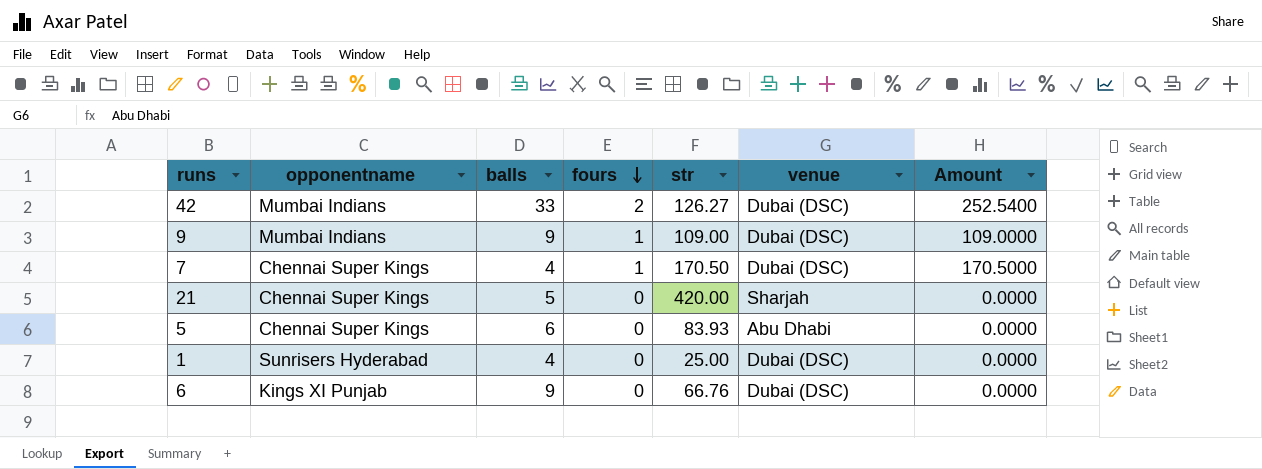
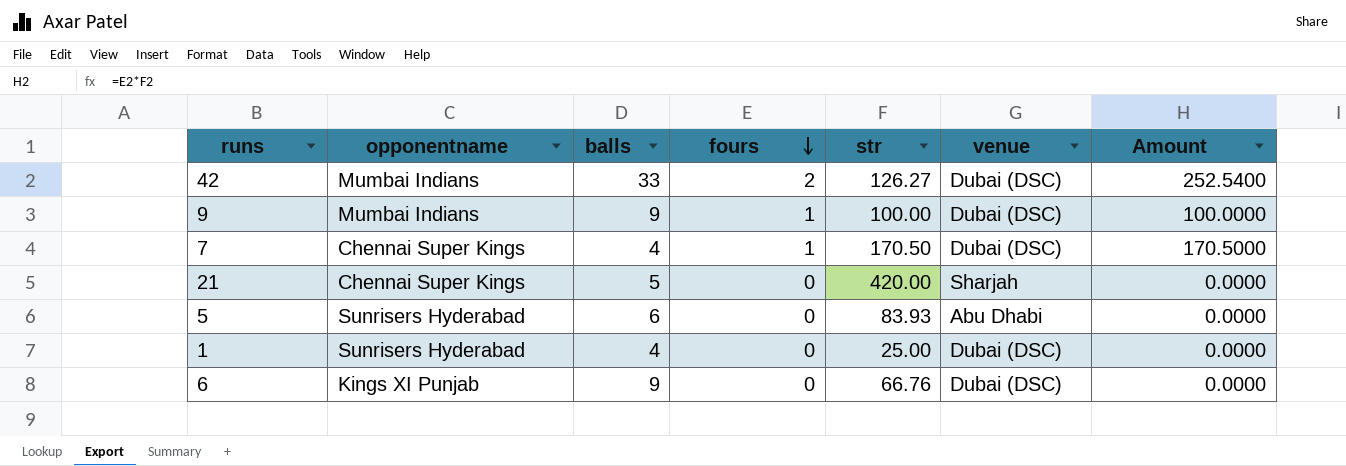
9 | str: 109.00 -> 100.00
9 | Amount: 109.0000 -> 100.0000
5 | opponentname: Chennai Super Kings -> Sunrisers Hyderabad

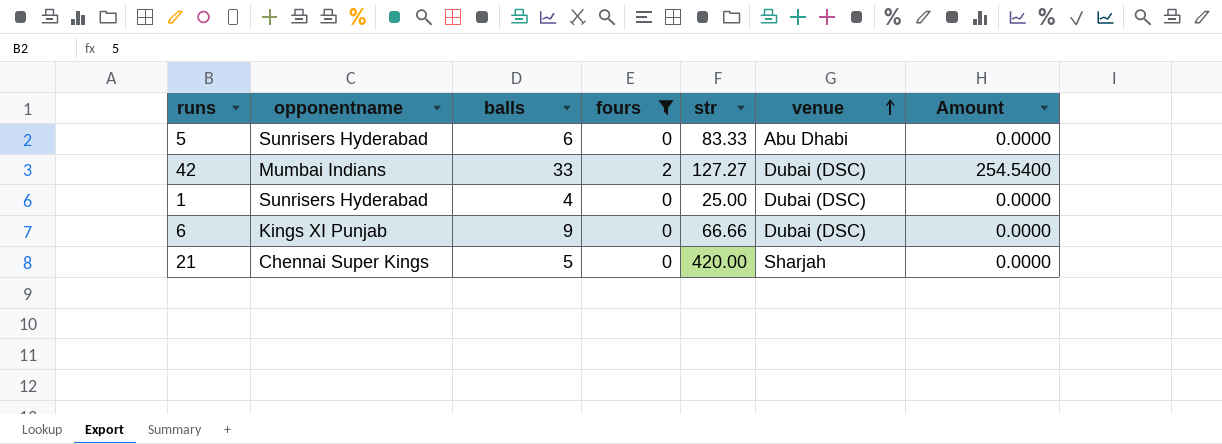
filter: none -> fours != 1
row order: fours descending -> venue ascending
5 | str: 83.93 -> 83.33
42 | str: 126.27 -> 127.27
42 | Amount: 252.5400 -> 254.5400
6 | str: 66.76 -> 66.66

